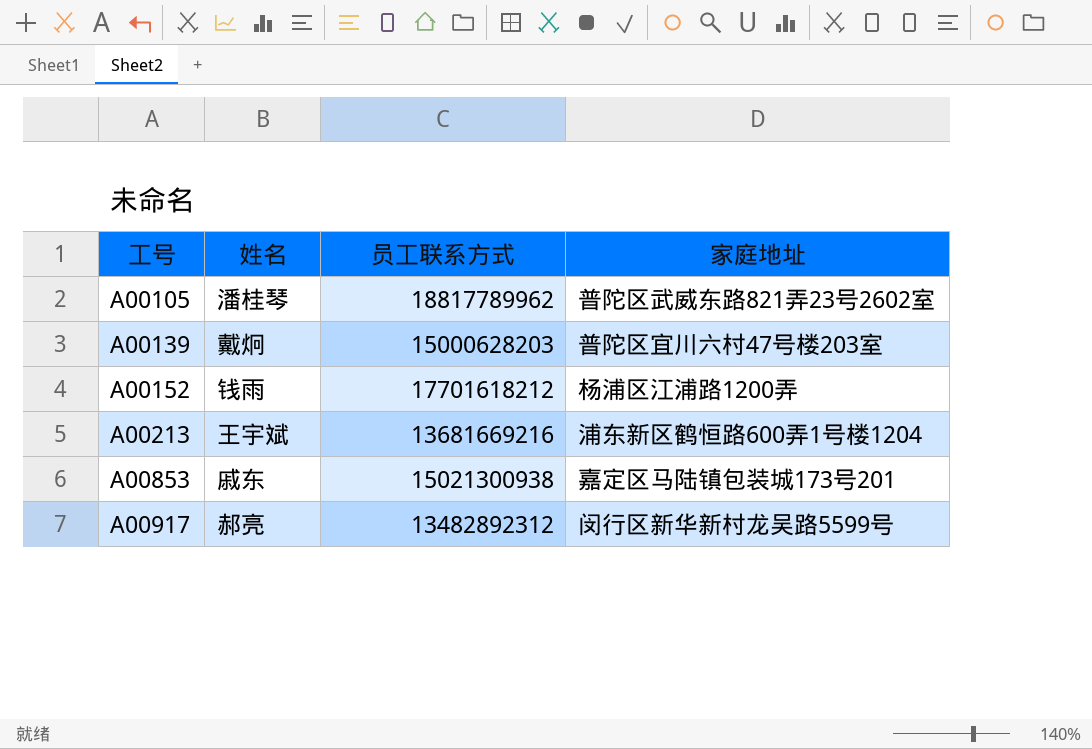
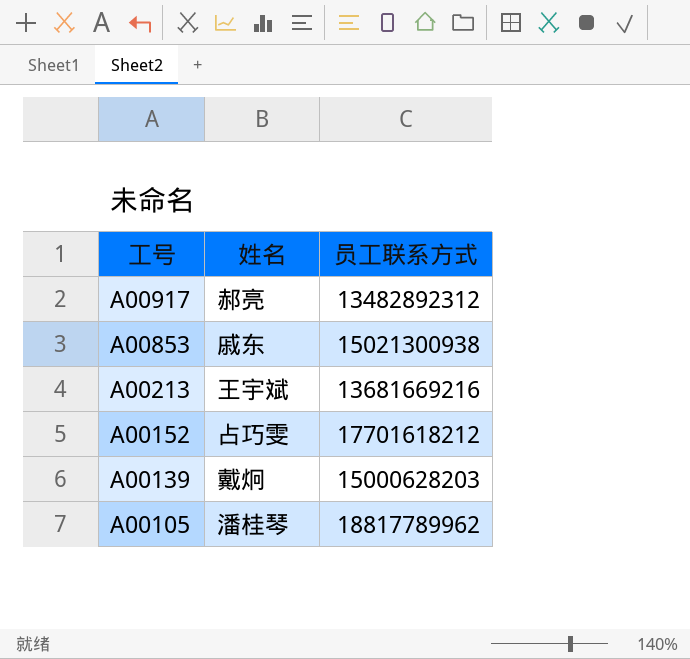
row order: 工号 ascending -> 工号 descending
column 家庭地址 | position: 4 -> none
A00152 | 姓名: 钱雨 -> 占巧雯

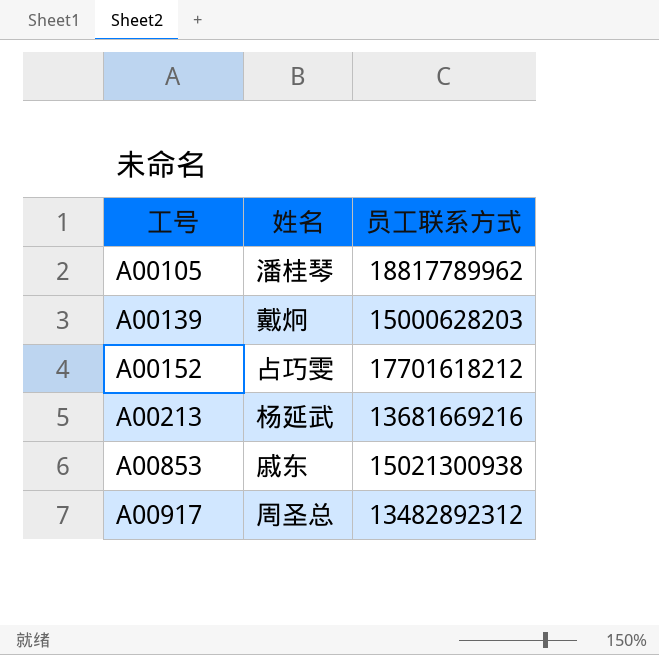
row order: 工号 descending -> 工号 ascending
A00213 | 姓名: 王宇斌 -> 杨延武
A00917 | 姓名: 郝亮 -> 周圣总

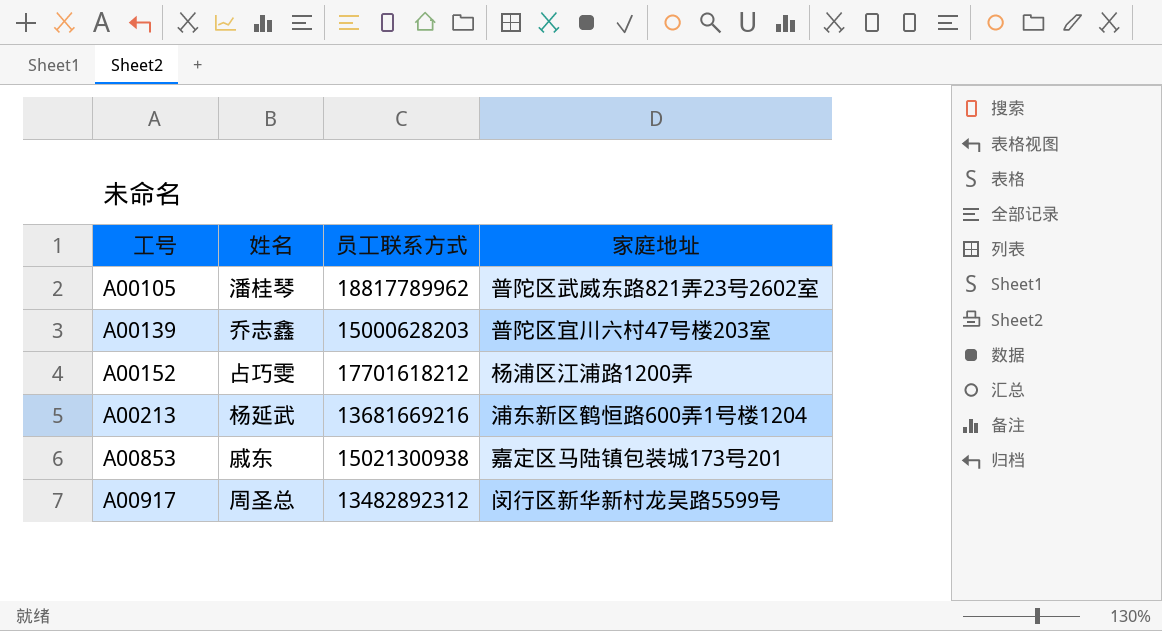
column 家庭地址 | position: none -> 4
A00139 | 姓名: 戴炯 -> 乔志鑫

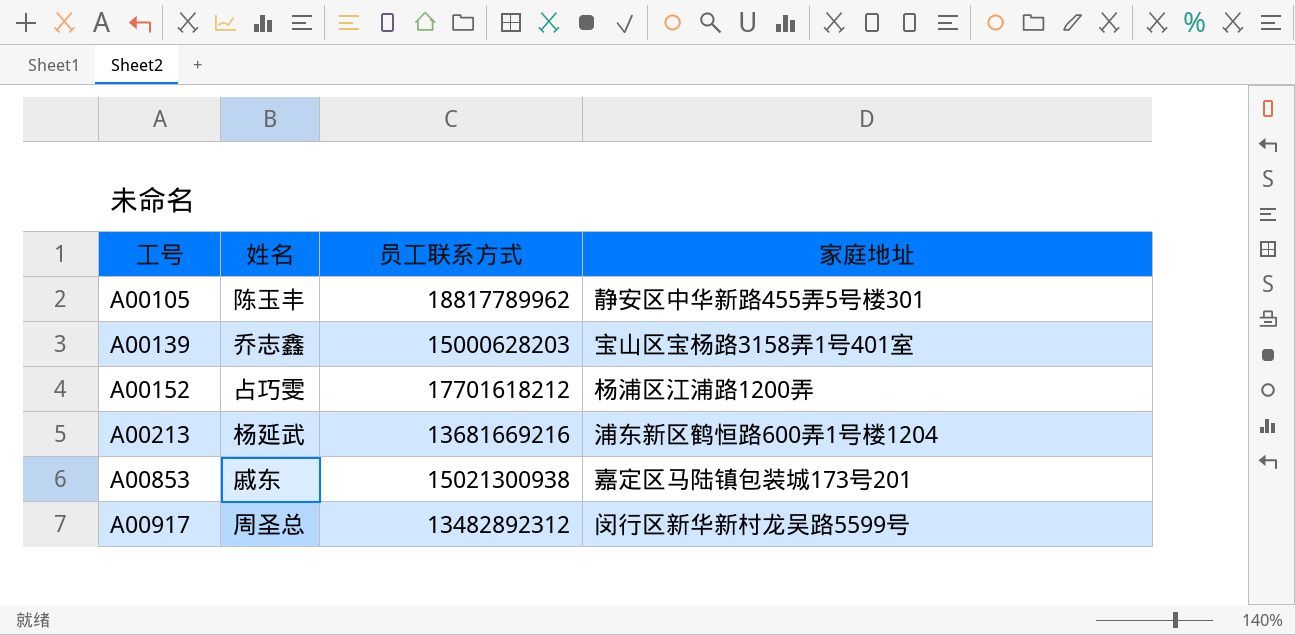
A00105 | 姓名: 潘桂琴 -> 陈玉丰
A00105 | 家庭地址: 普陀区武威东路821弄23号2602室 -> 静安区中华新路455弄5号楼301
A00139 | 家庭地址: 普陀区宜川六村47号楼203室 -> 宝山区宝杨路3158弄1号401室

